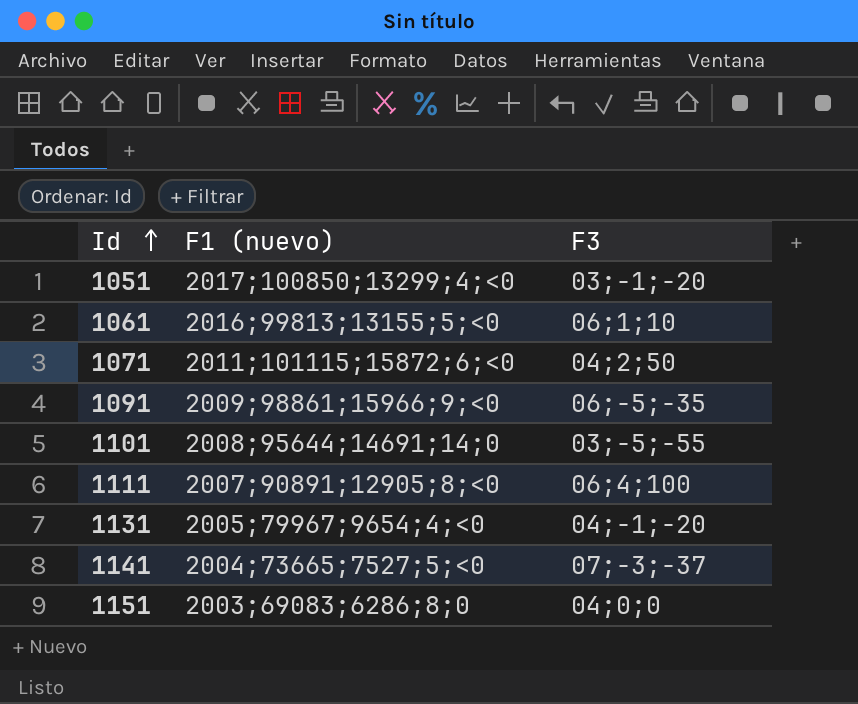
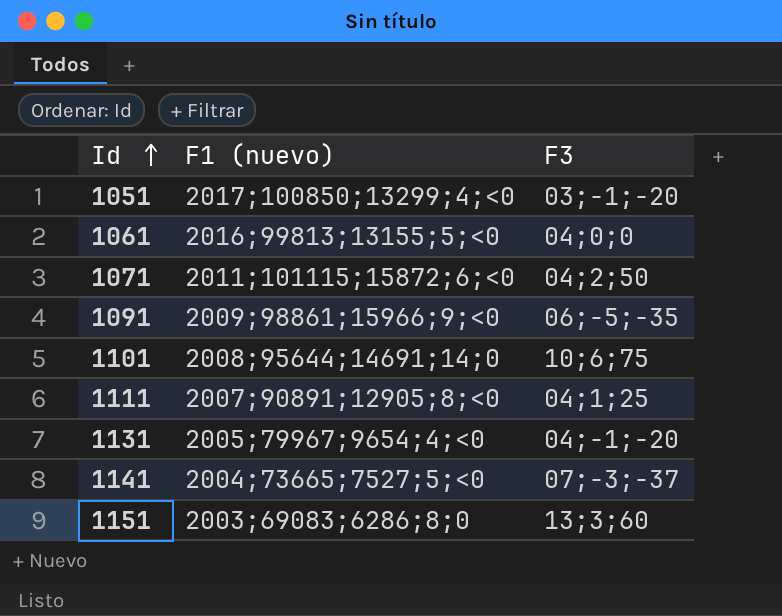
1061 | F3: 06;1;10 -> 04;0;0
1101 | F3: 03;-5;-55 -> 10;6;75
1111 | F3: 06;4;100 -> 04;1;25
1151 | F3: 04;0;0 -> 13;3;60

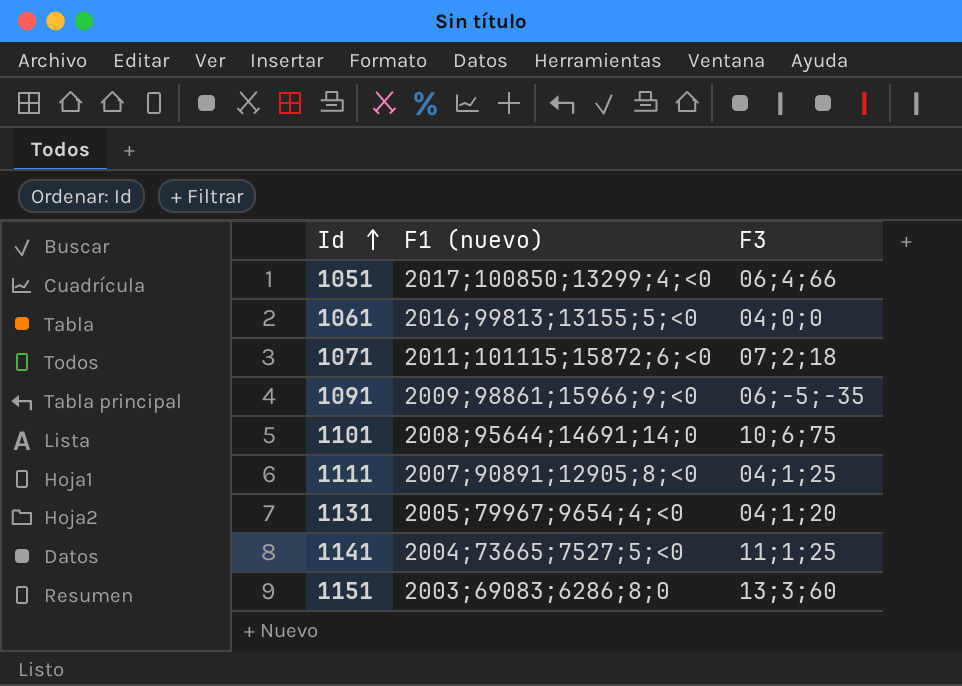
1051 | F3: 03;-1;-20 -> 06;4;66
1071 | F3: 04;2;50 -> 07;2;18
1131 | F3: 04;-1;-20 -> 04;1;20
1141 | F3: 07;-3;-37 -> 11;1;25

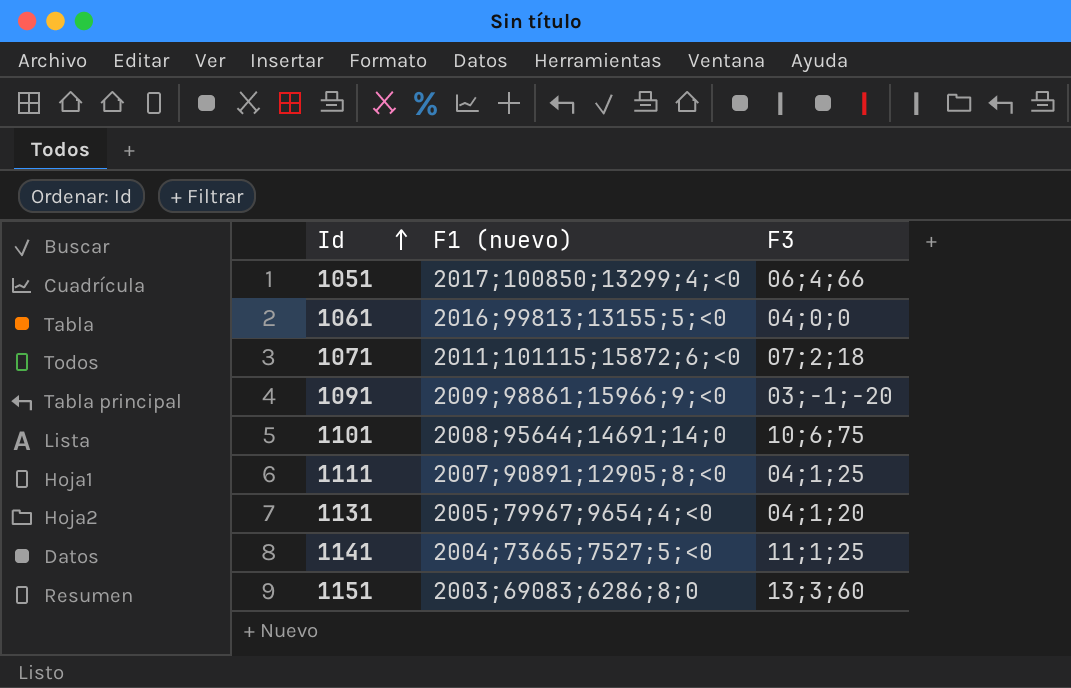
1091 | F3: 06;-5;-35 -> 03;-1;-20

